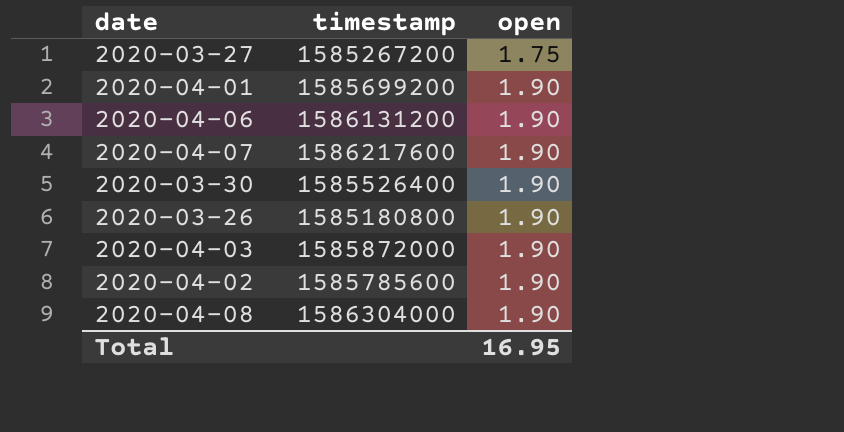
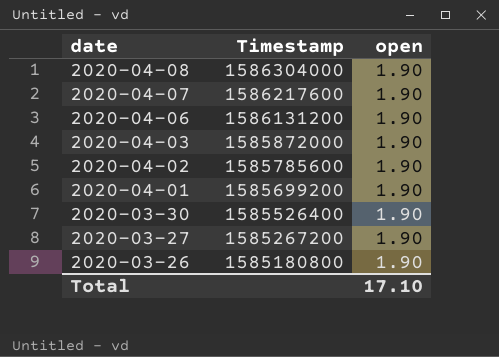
row order: open ascending -> date descending
column name: timestamp -> Timestamp
2020-03-27 | open: 1.75 -> 1.90
Total | open: 16.95 -> 17.10

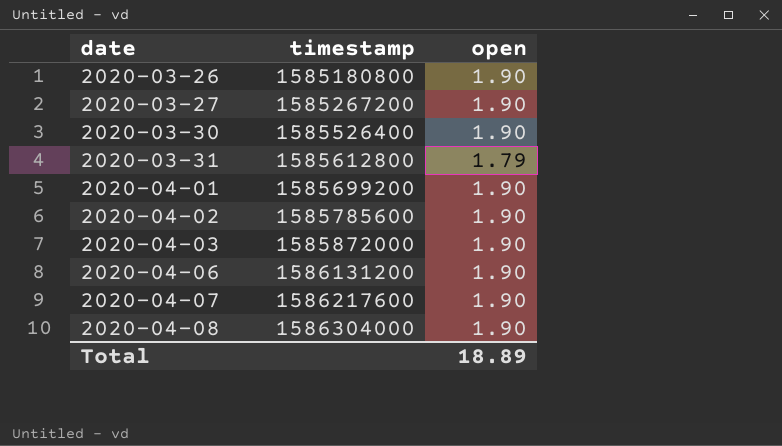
row order: date descending -> date ascending
column name: Timestamp -> timestamp
row 2020-03-31: none -> 1585612800 | 1.79
Total | open: 17.10 -> 18.89

